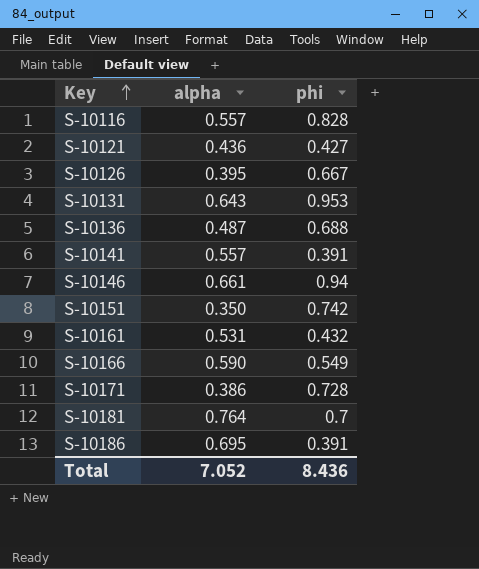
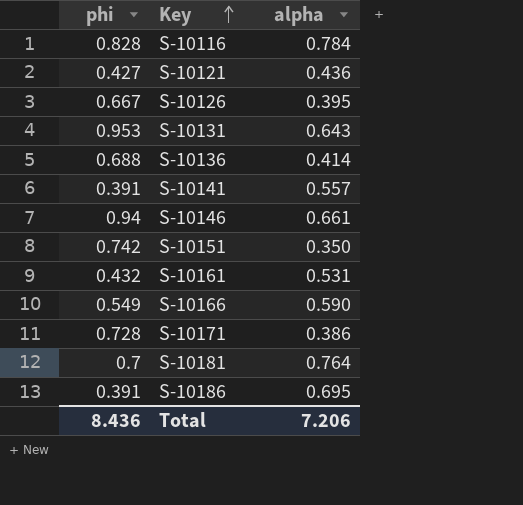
column phi | position: 3 -> 1
S-10116 | alpha: 0.557 -> 0.784
S-10136 | alpha: 0.487 -> 0.414
Total | alpha: 7.052 -> 7.206

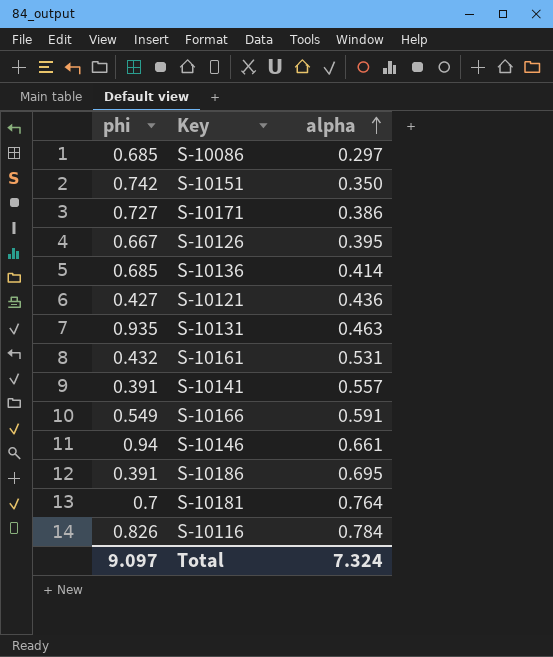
row order: Key ascending -> alpha ascending
row S-10086: none -> 0.685 | 0.297
S-10171 | phi: 0.728 -> 0.727
S-10136 | phi: 0.688 -> 0.685
S-10131 | phi: 0.953 -> 0.935
S-10131 | alpha: 0.643 -> 0.463
S-10166 | alpha: 0.590 -> 0.591
S-10116 | phi: 0.828 -> 0.826
Total | phi: 8.436 -> 9.097
Total | alpha: 7.206 -> 7.324

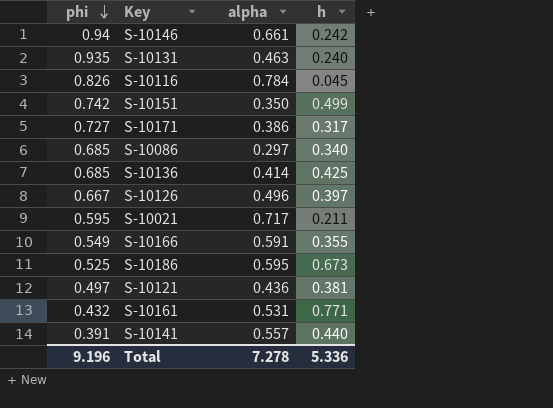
row order: alpha ascending -> phi descending
column h | position: none -> 4
row S-10181: 0.7 | 0.764 -> none
S-10126 | alpha: 0.395 -> 0.496
row S-10021: none -> 0.595 | 0.717 | 0.211
S-10186 | phi: 0.391 -> 0.525
S-10186 | alpha: 0.695 -> 0.595
S-10121 | phi: 0.427 -> 0.497
Total | phi: 9.097 -> 9.196
Total | alpha: 7.324 -> 7.278

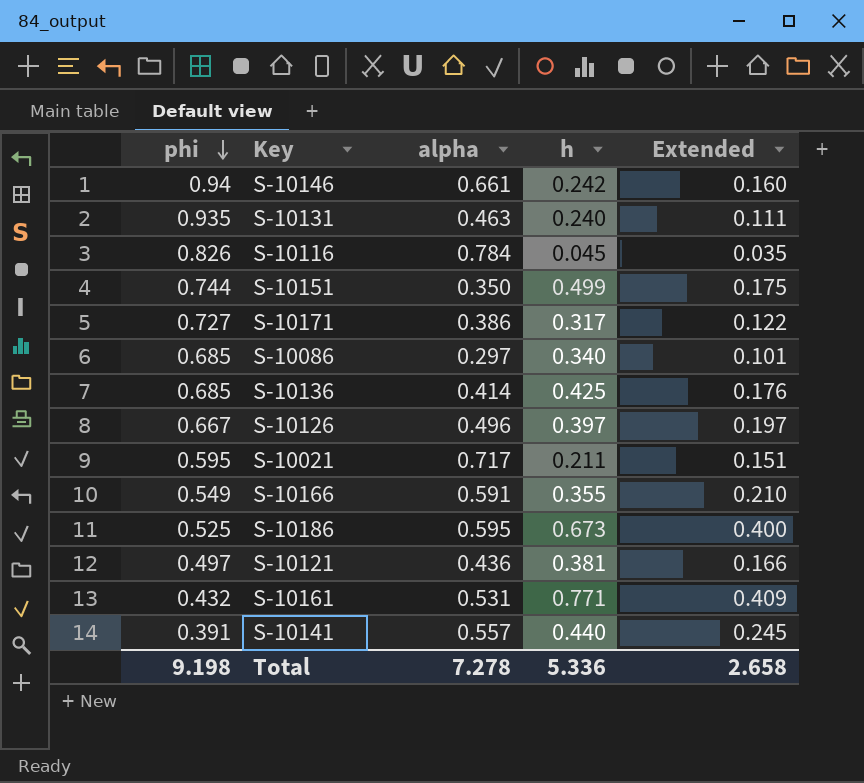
column Extended | formula: none -> [alpha] * [h]
S-10151 | phi: 0.742 -> 0.744
Total | phi: 9.196 -> 9.198

